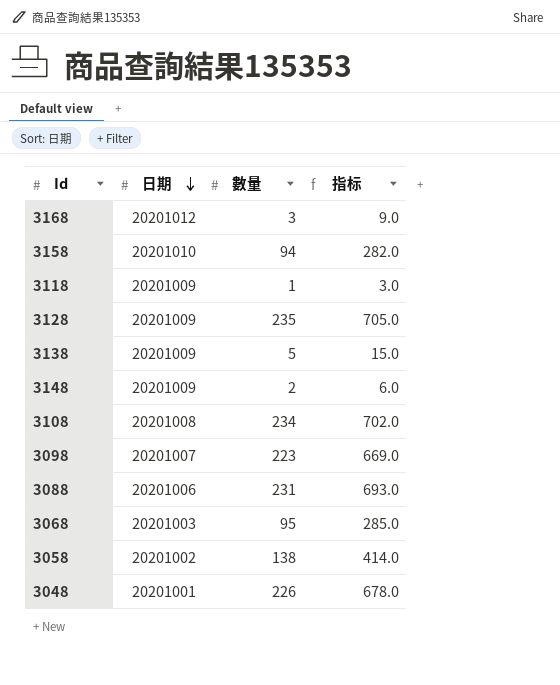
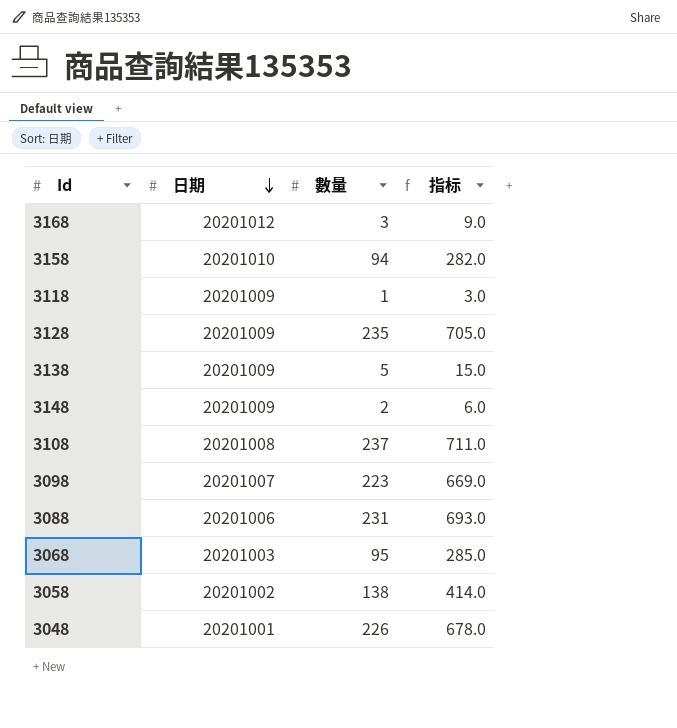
3108 | 數量: 234 -> 237
3108 | 指标: 702.0 -> 711.0

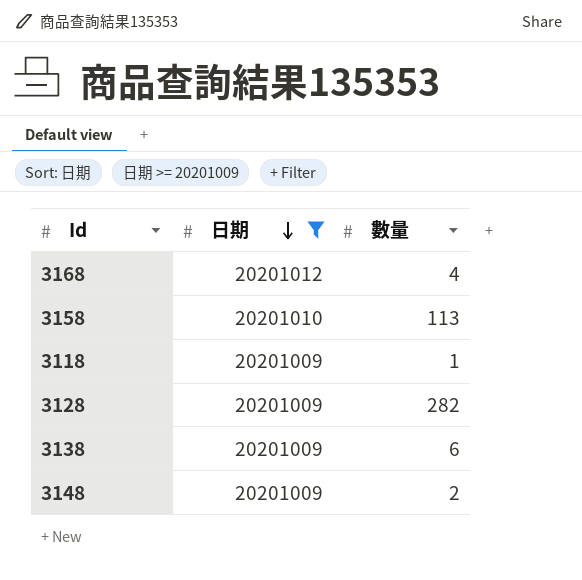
filter: none -> 日期 >= 20201009
column 指标 | formula: [數量] * 3 -> none
3168 | 數量: 3 -> 4
3158 | 數量: 94 -> 113
3128 | 數量: 235 -> 282
3138 | 數量: 5 -> 6

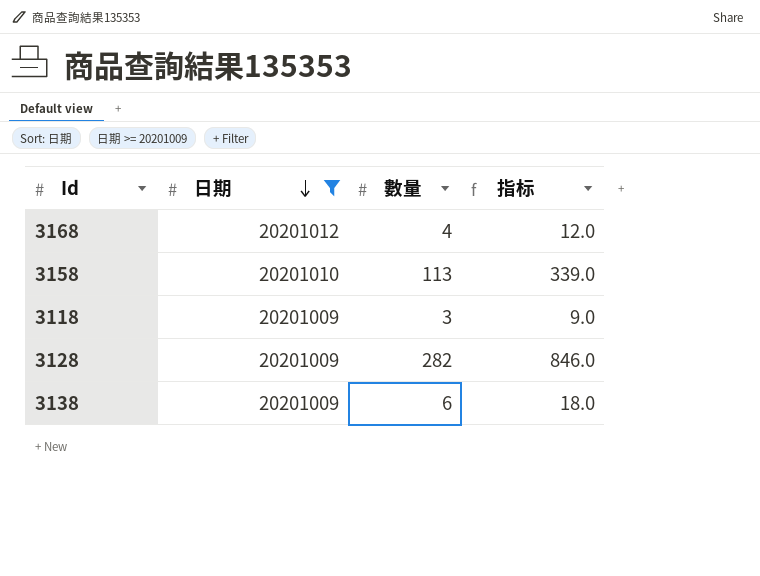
column 指标 | formula: none -> [數量] * 3
row 3148: 20201009 | 2 -> none
3118 | 數量: 1 -> 3

